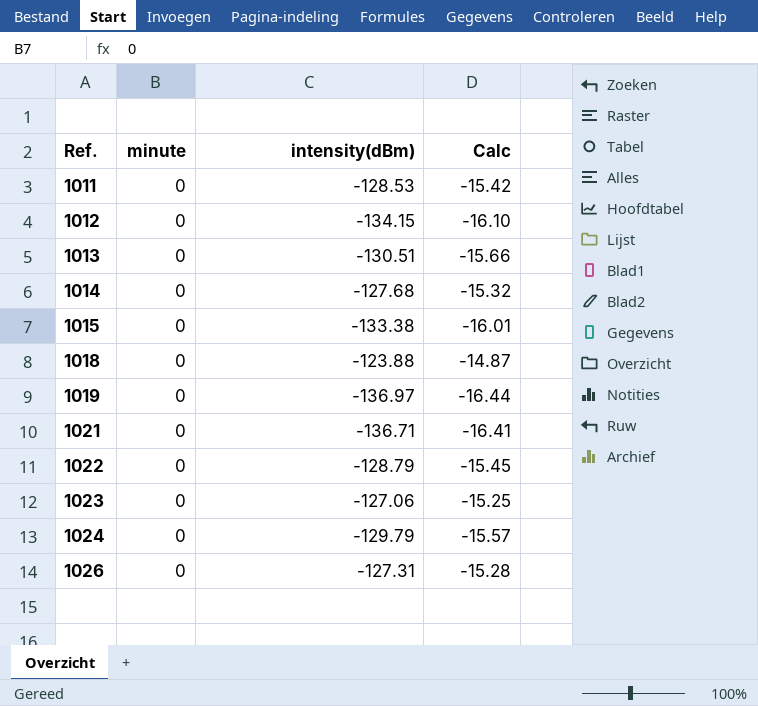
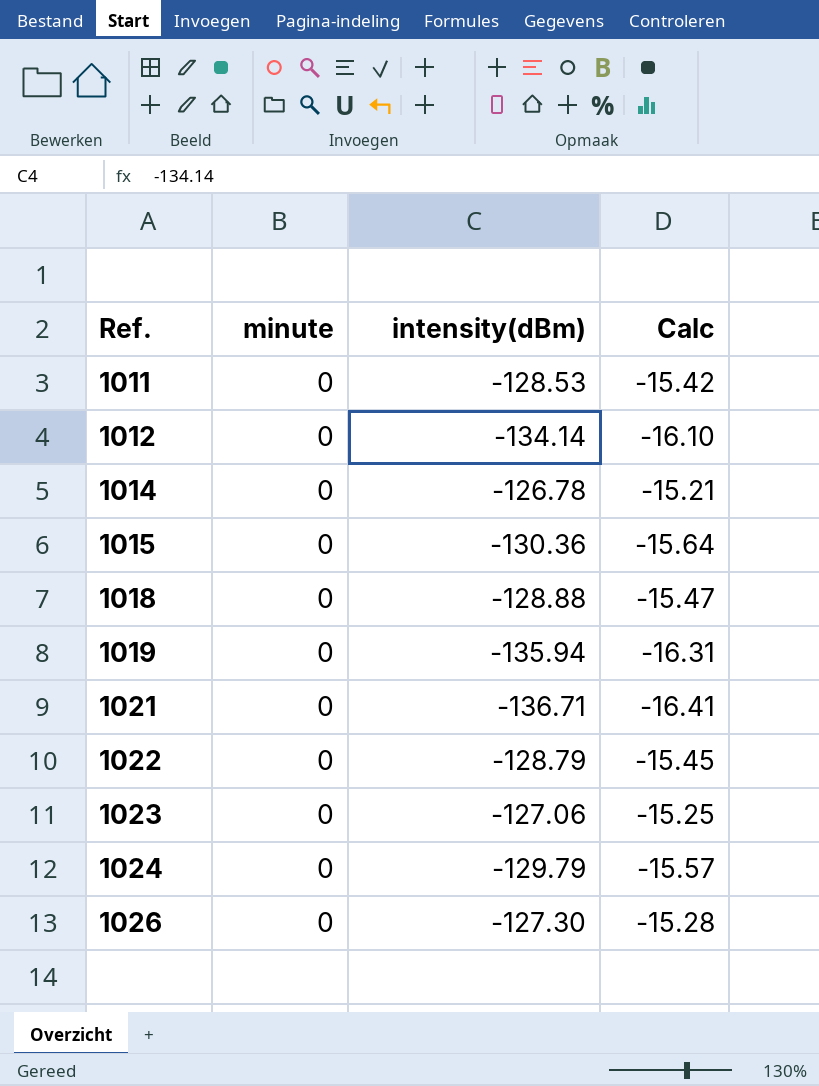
row 1013: 0 | -130.51 | -15.66 -> none
1012 | intensity(dBm): -134.15 -> -134.14
1014 | intensity(dBm): -127.68 -> -126.78
1014 | Calc: -15.32 -> -15.21
1015 | intensity(dBm): -133.38 -> -130.36
1015 | Calc: -16.01 -> -15.64
1018 | intensity(dBm): -123.88 -> -128.88
1018 | Calc: -14.87 -> -15.47
1019 | intensity(dBm): -136.97 -> -135.94
1019 | Calc: -16.44 -> -16.31
1026 | intensity(dBm): -127.31 -> -127.30

